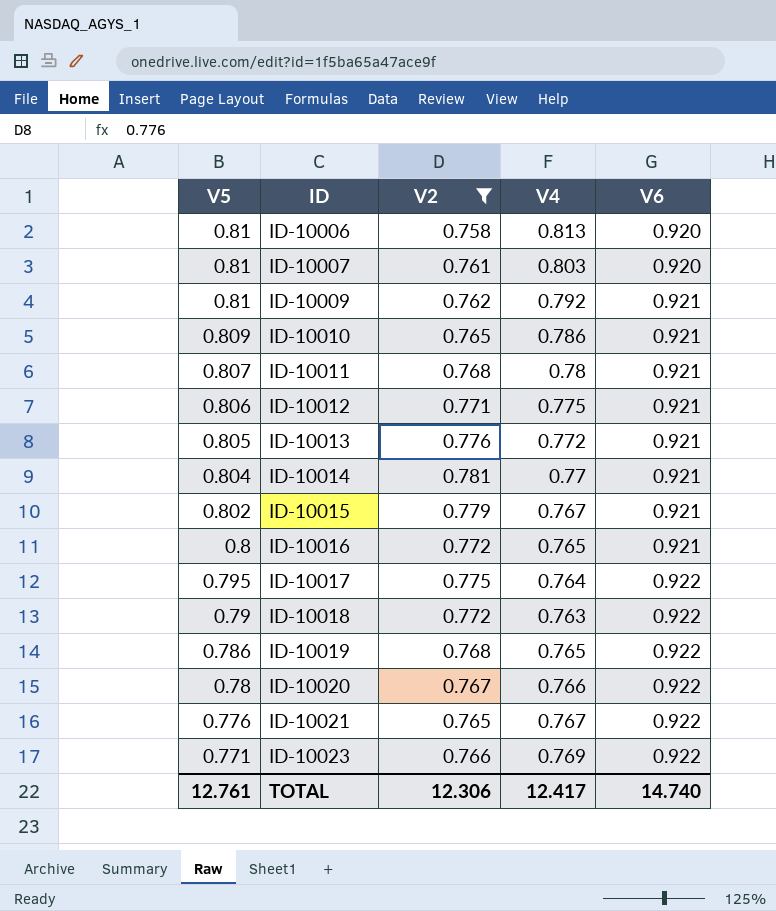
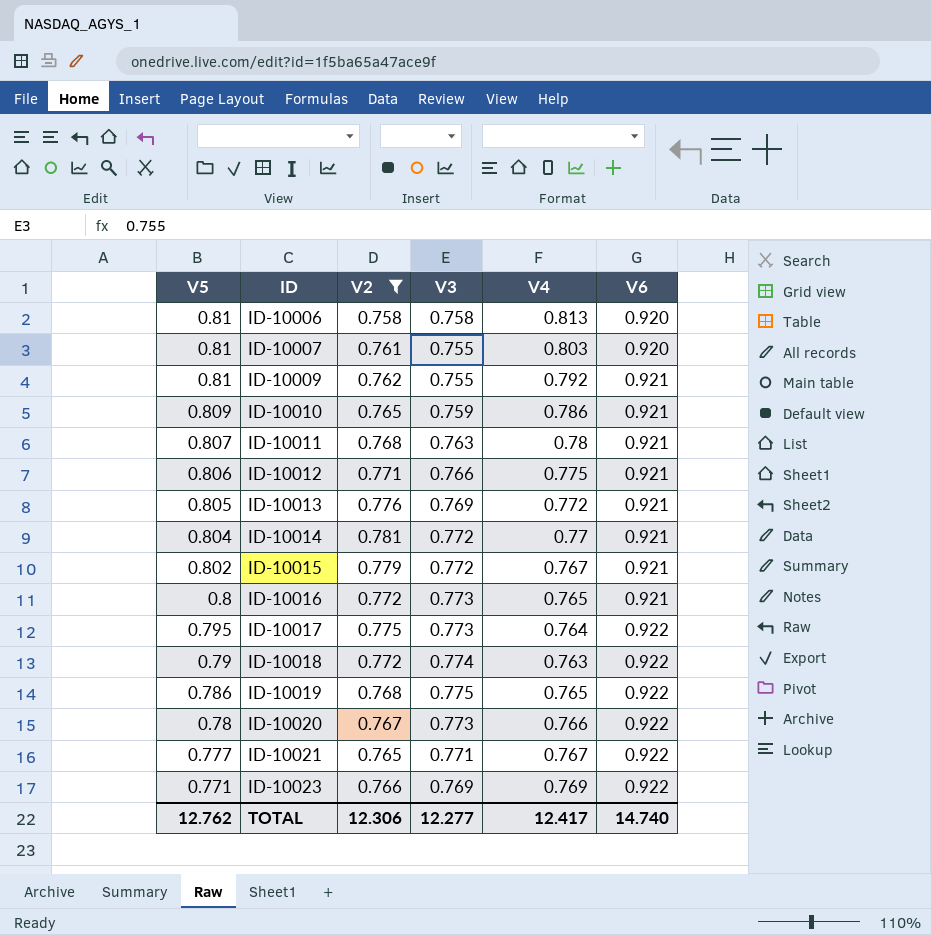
column V3 | position: none -> 4
ID-10021 | V5: 0.776 -> 0.777
TOTAL | V5: 12.761 -> 12.762

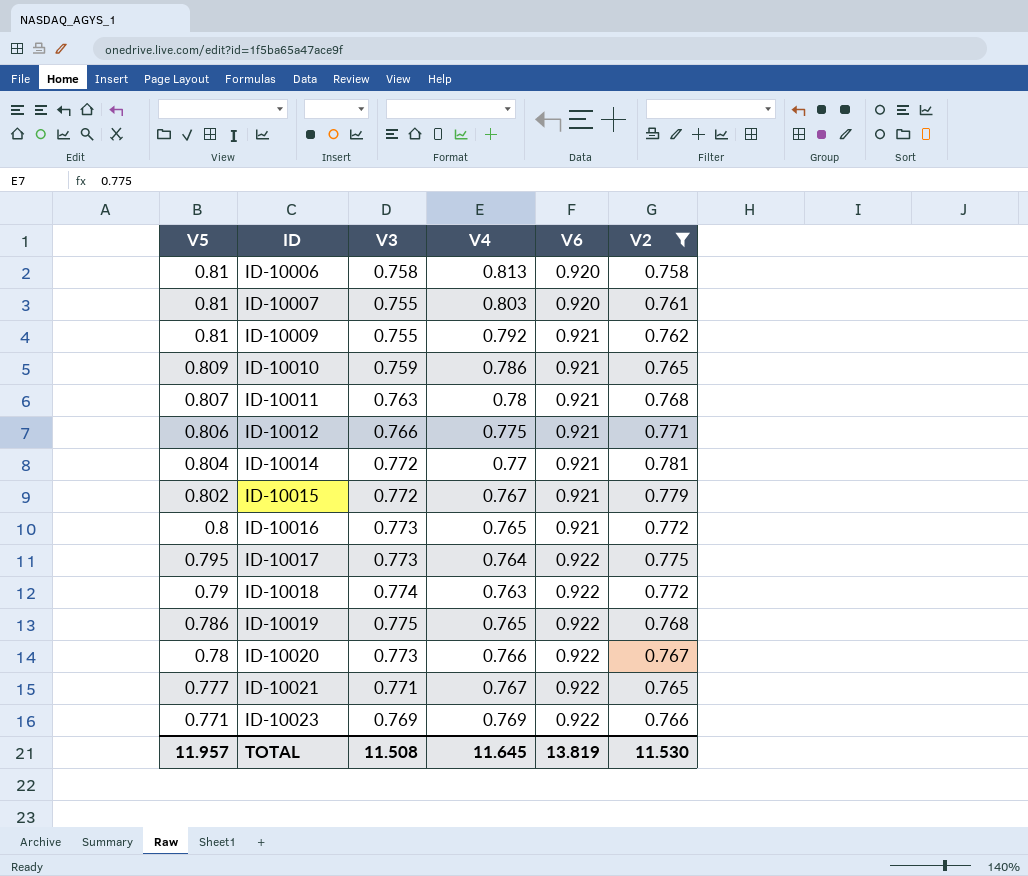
column V2 | position: 3 -> 6
row ID-10013: 0.805 | 0.776 | 0.769 | 0.772 | 0.921 -> none
TOTAL | V5: 12.762 -> 11.957
TOTAL | V3: 12.277 -> 11.508
TOTAL | V4: 12.417 -> 11.645
TOTAL | V6: 14.740 -> 13.819
TOTAL | V2: 12.306 -> 11.530

